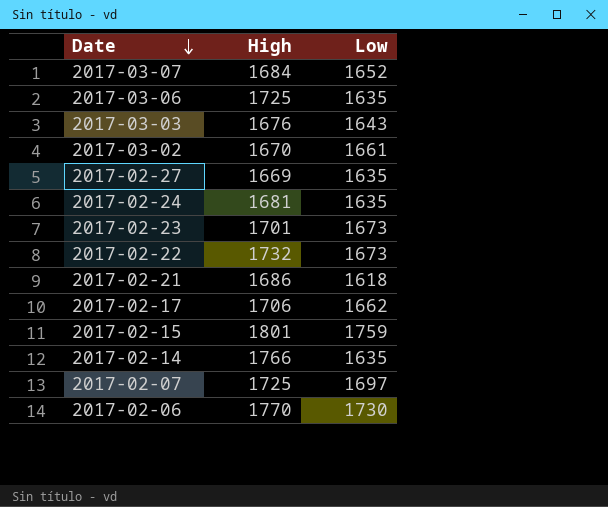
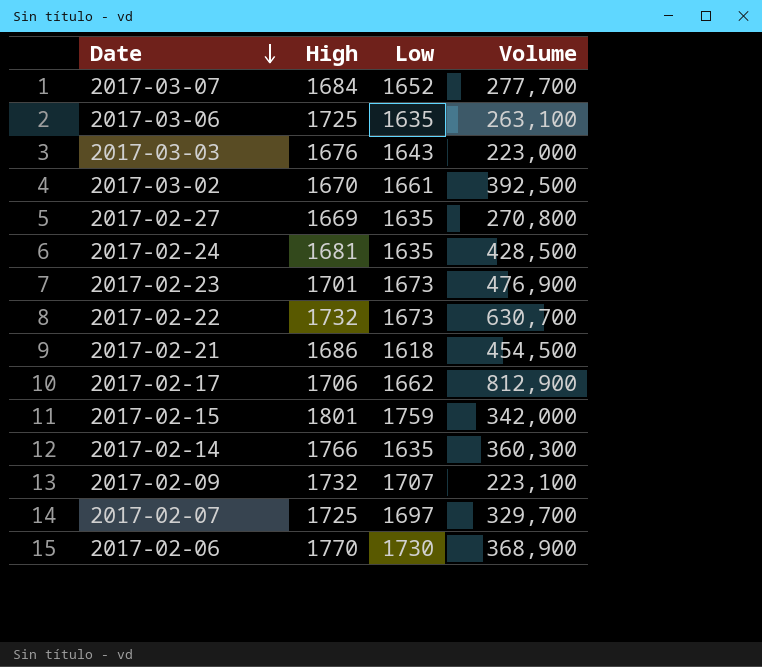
column Volume | position: none -> 4
row 2017-02-09: none -> 1732 | 1707 | 223,100

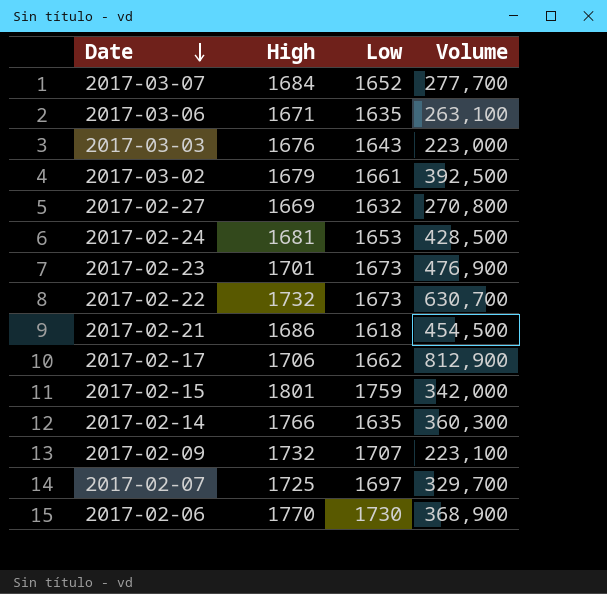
2017-03-06 | High: 1725 -> 1671
2017-03-02 | High: 1670 -> 1679
2017-02-27 | Low: 1635 -> 1632
2017-02-24 | Low: 1635 -> 1653

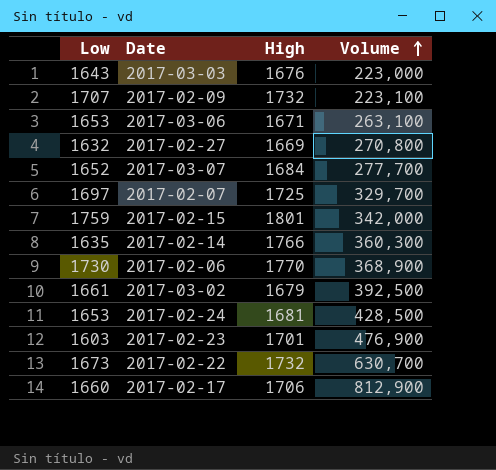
row order: Date descending -> Volume ascending
column Low | position: 3 -> 1
row 2017-02-21: 1686 | 1618 | 454,500 -> none
2017-03-06 | Low: 1635 -> 1653
2017-02-23 | Low: 1673 -> 1603
2017-02-17 | Low: 1662 -> 1660

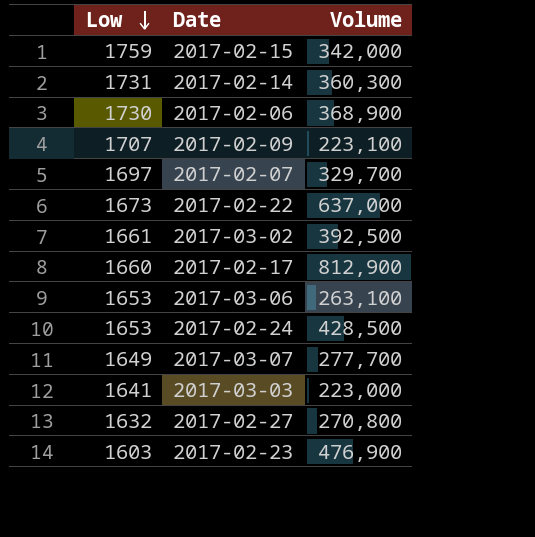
row order: Volume ascending -> Low descending
column High | position: 3 -> none
2017-02-14 | Low: 1635 -> 1731
2017-02-22 | Volume: 630,700 -> 637,000
2017-03-07 | Low: 1652 -> 1649
2017-03-03 | Low: 1643 -> 1641

